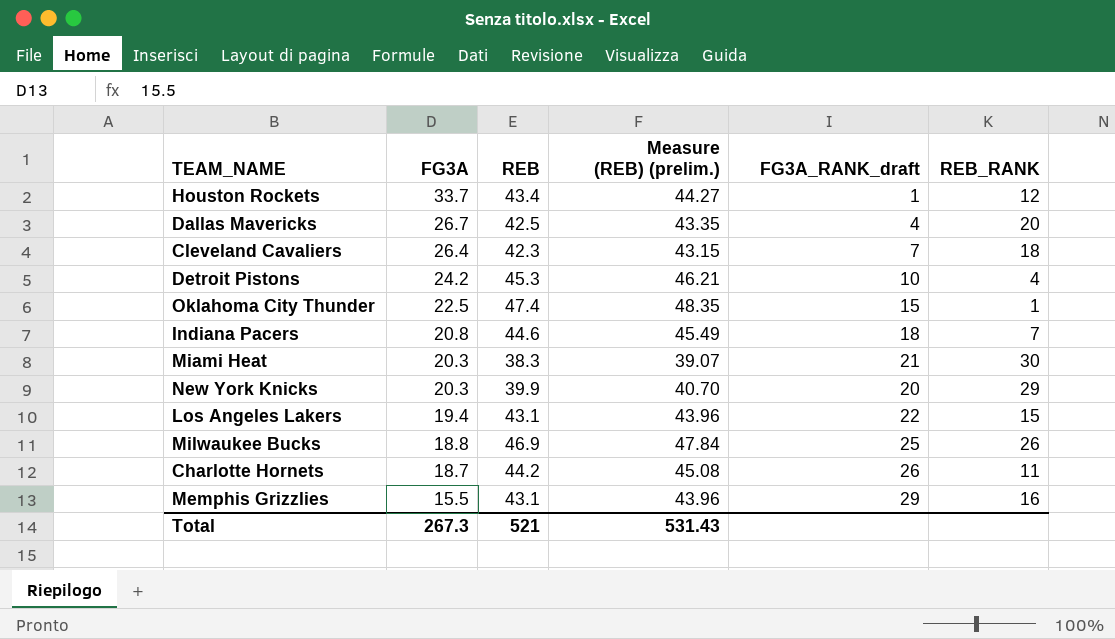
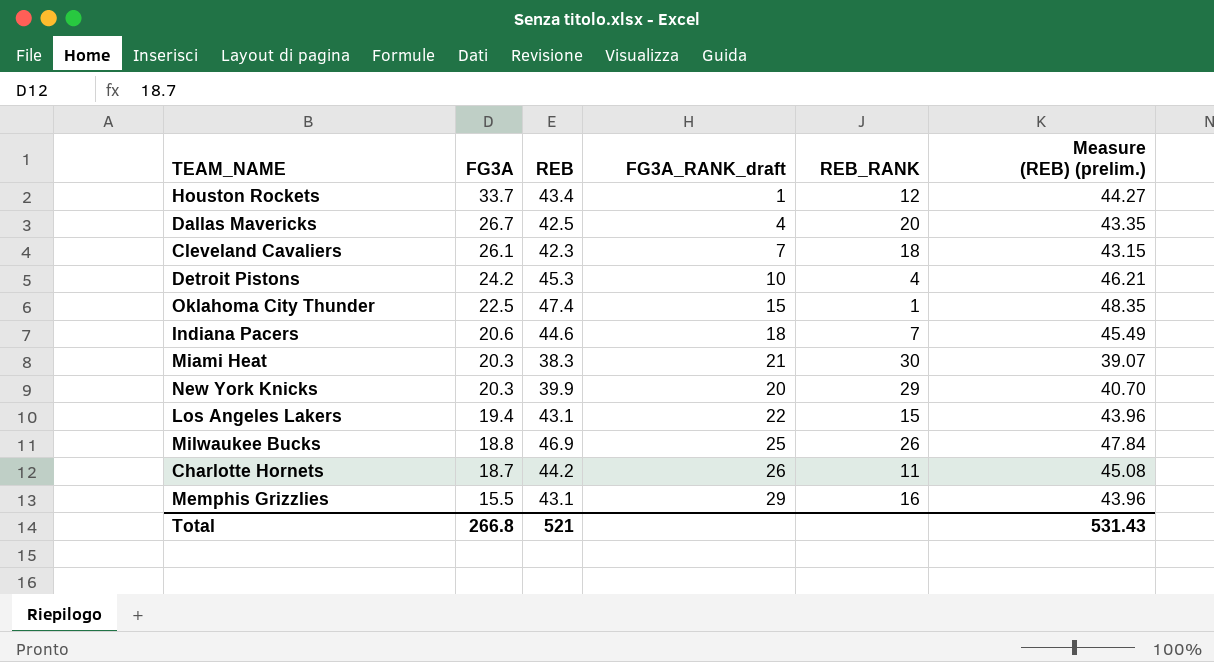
column Measure (REB) (prelim.) | position: 4 -> 6
Cleveland Cavaliers | FG3A: 26.4 -> 26.1
Indiana Pacers | FG3A: 20.8 -> 20.6
Total | FG3A: 267.3 -> 266.8

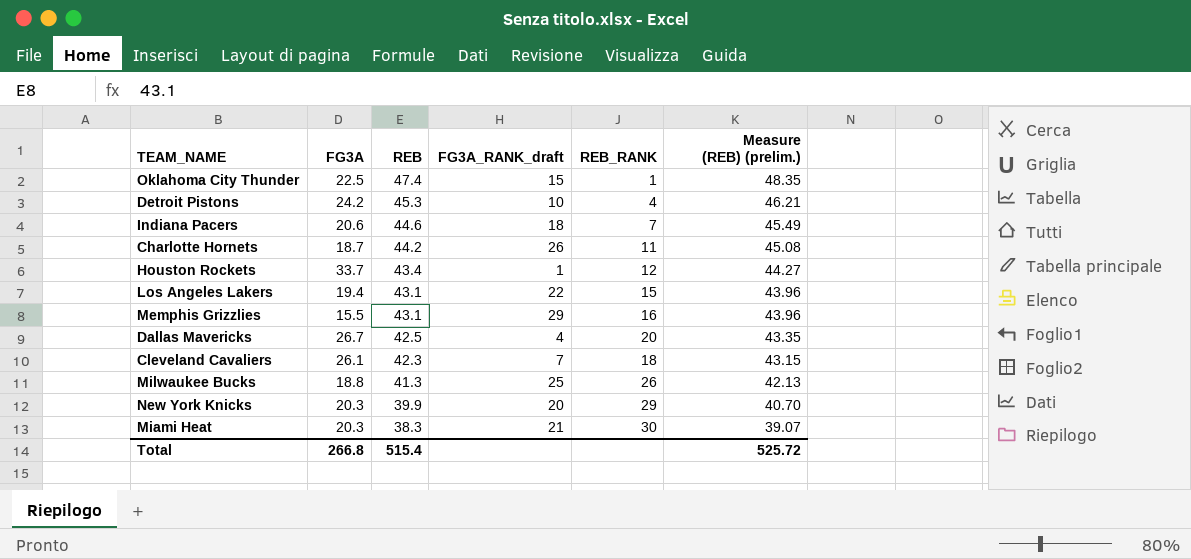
row order: FG3A descending -> REB descending
Milwaukee Bucks | REB: 46.9 -> 41.3
Milwaukee Bucks | Measure (REB) (prelim.): 47.84 -> 42.13
Total | REB: 521 -> 515.4
Total | Measure (REB) (prelim.): 531.43 -> 525.72

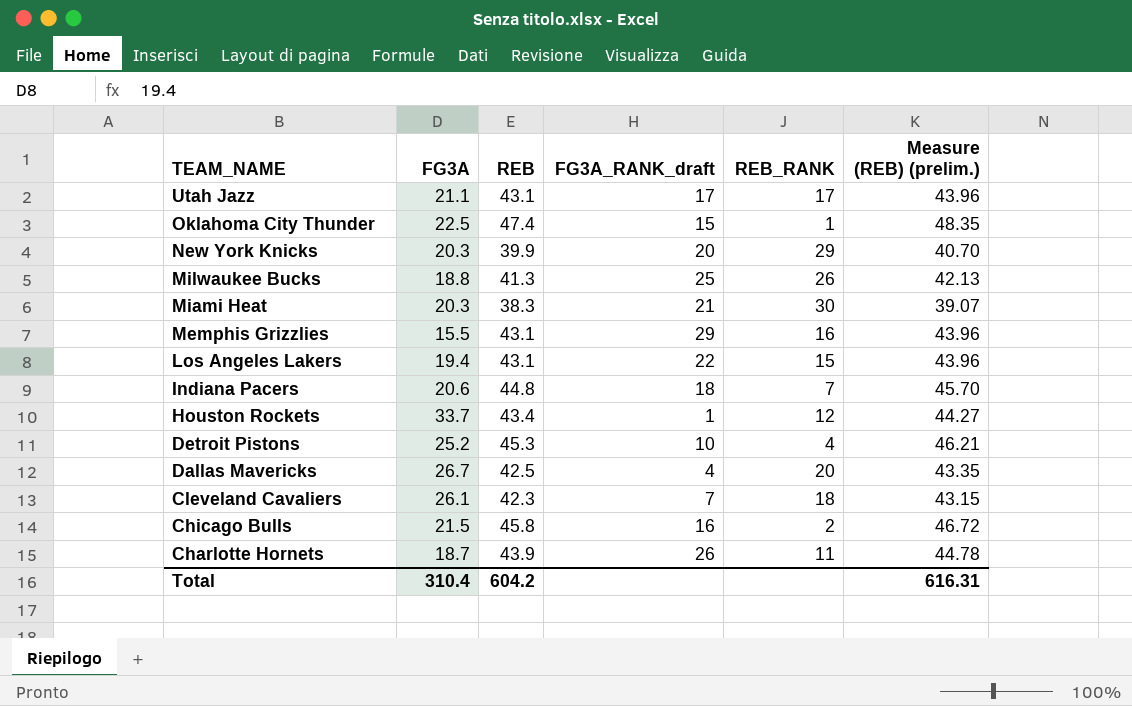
row order: REB descending -> TEAM_NAME descending
row Utah Jazz: none -> 21.1 | 43.1 | 17 | 17 | 43.96
Indiana Pacers | REB: 44.6 -> 44.8
Indiana Pacers | Measure (REB) (prelim.): 45.49 -> 45.70
Detroit Pistons | FG3A: 24.2 -> 25.2
row Chicago Bulls: none -> 21.5 | 45.8 | 16 | 2 | 46.72
Charlotte Hornets | REB: 44.2 -> 43.9
Charlotte Hornets | Measure (REB) (prelim.): 45.08 -> 44.78
Total | FG3A: 266.8 -> 310.4
Total | REB: 515.4 -> 604.2
Total | Measure (REB) (prelim.): 525.72 -> 616.31

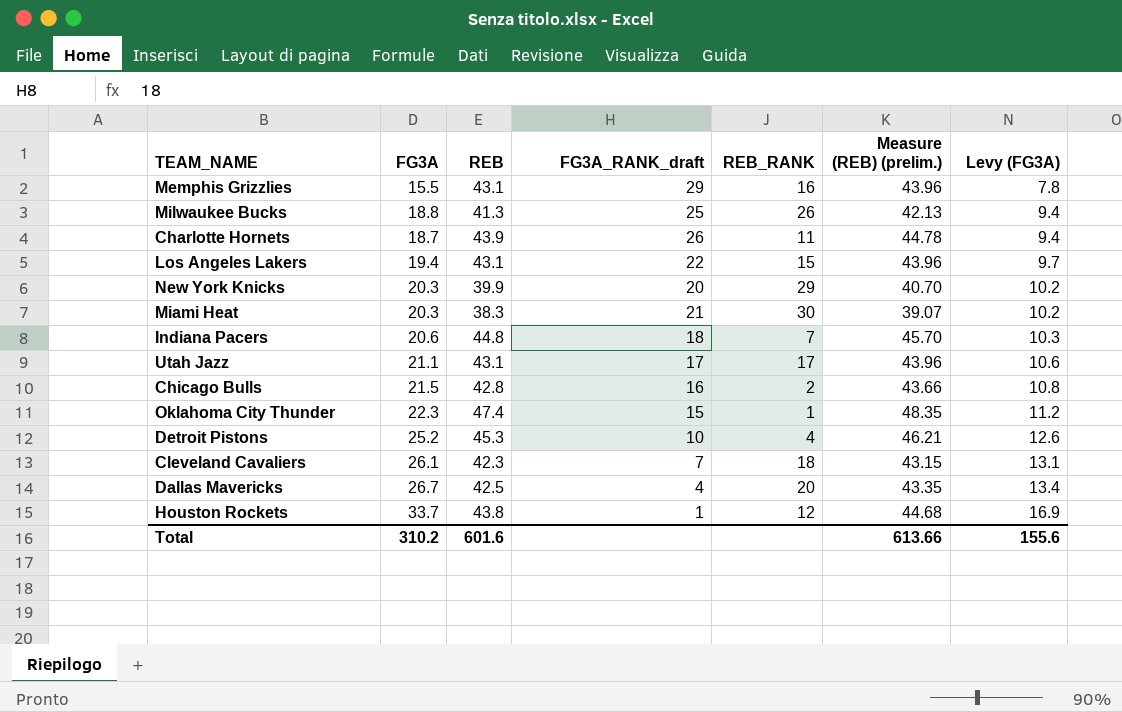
row order: TEAM_NAME descending -> Levy (FG3A) ascending
column Levy (FG3A) | formula: none -> [FG3A] * 0.5
Chicago Bulls | REB: 45.8 -> 42.8
Chicago Bulls | Measure (REB) (prelim.): 46.72 -> 43.66
Oklahoma City Thunder | FG3A: 22.5 -> 22.3
Houston Rockets | REB: 43.4 -> 43.8
Houston Rockets | Measure (REB) (prelim.): 44.27 -> 44.68
Total | FG3A: 310.4 -> 310.2
Total | REB: 604.2 -> 601.6
Total | Measure (REB) (prelim.): 616.31 -> 613.66

